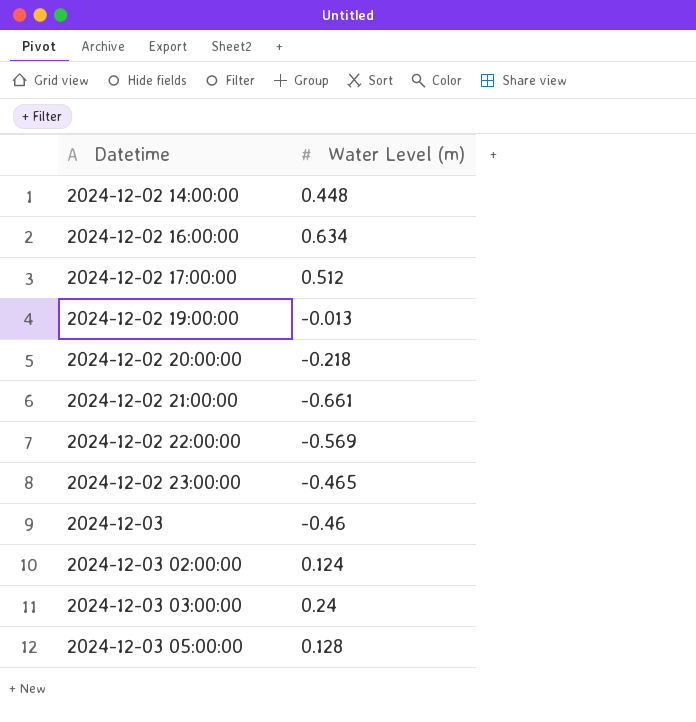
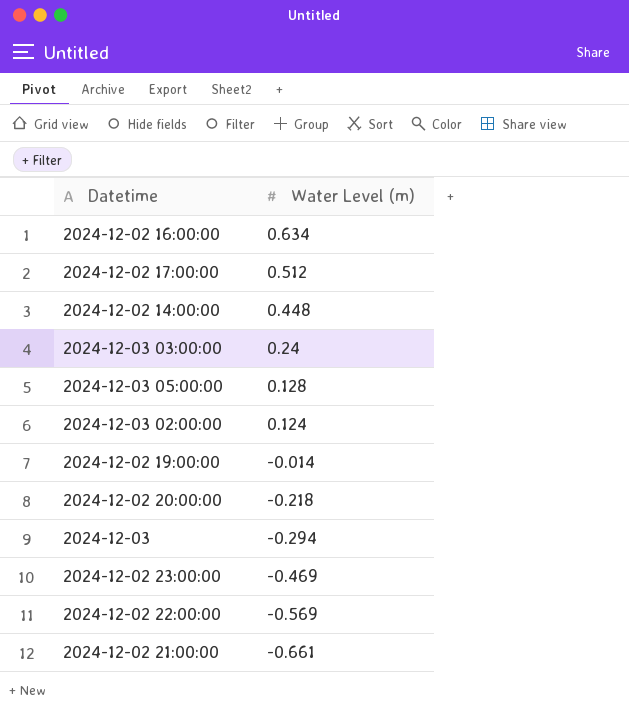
row order: Datetime ascending -> Water Level (m) descending
2024-12-02 19:00:00 | Water Level (m): -0.013 -> -0.014
2024-12-03 | Water Level (m): -0.46 -> -0.294
2024-12-02 23:00:00 | Water Level (m): -0.465 -> -0.469

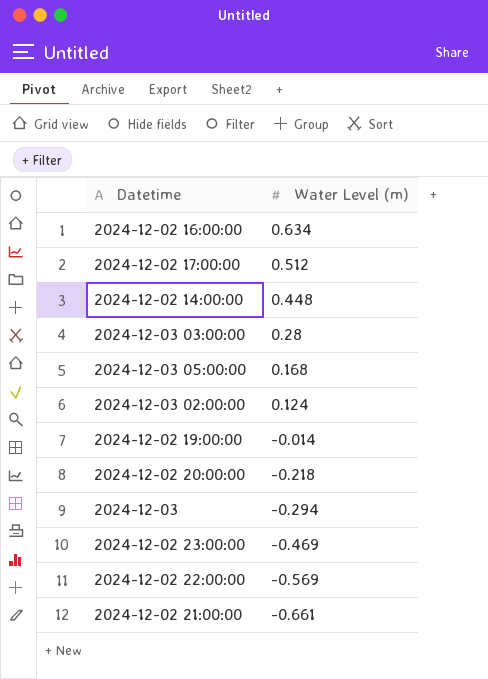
2024-12-03 03:00:00 | Water Level (m): 0.24 -> 0.28
2024-12-03 05:00:00 | Water Level (m): 0.128 -> 0.168

